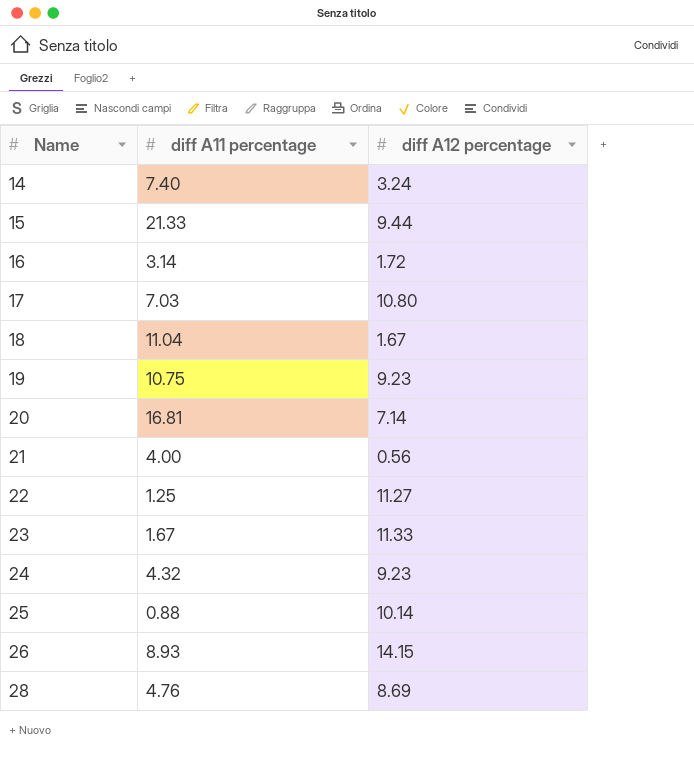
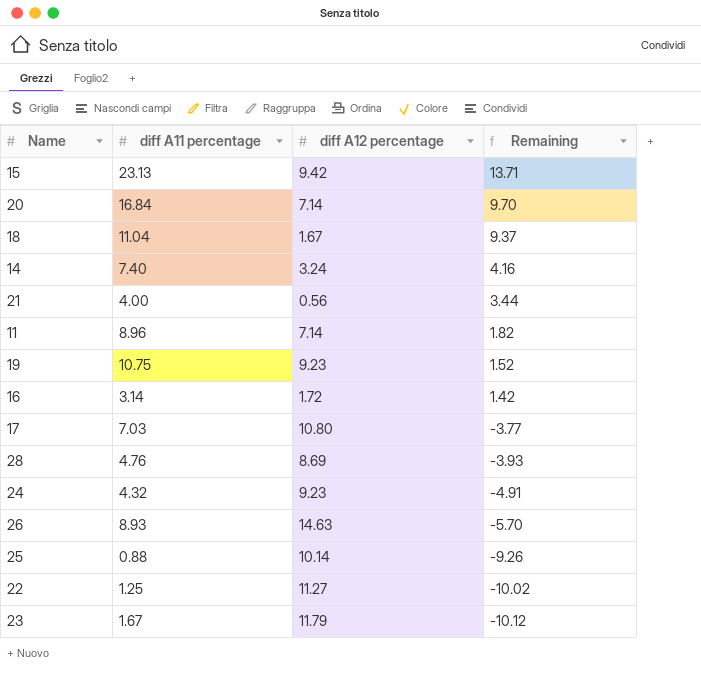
row order: Name ascending -> Remaining descending
column Remaining | formula: none -> [diff A11 percentage] - [diff A12 percentage]
15 | diff A11 percentage: 21.33 -> 23.13
15 | diff A12 percentage: 9.44 -> 9.42
20 | diff A11 percentage: 16.81 -> 16.84
row 11: none -> 8.96 | 7.14 | 1.82
26 | diff A12 percentage: 14.15 -> 14.63
23 | diff A12 percentage: 11.33 -> 11.79

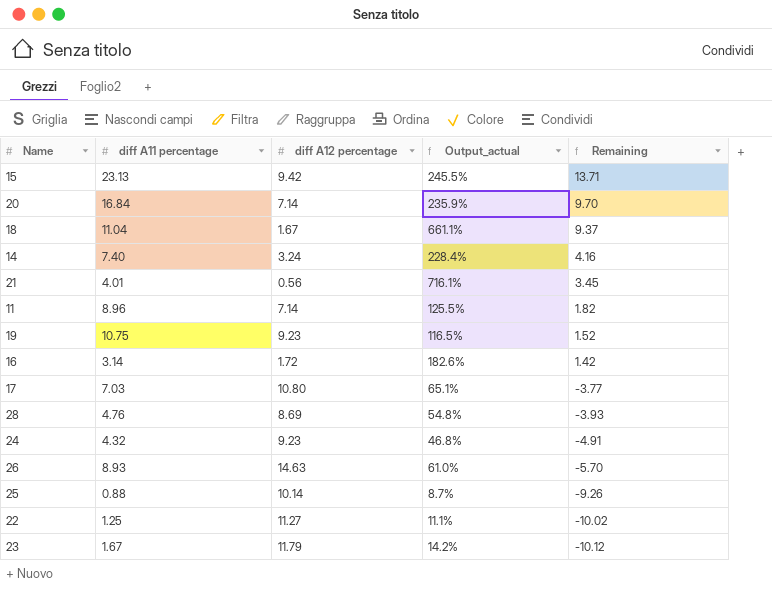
column Output_actual | formula: none -> [diff A11 percentage] / [diff A12 percentage]
21 | diff A11 percentage: 4.00 -> 4.01
21 | Remaining: 3.44 -> 3.45

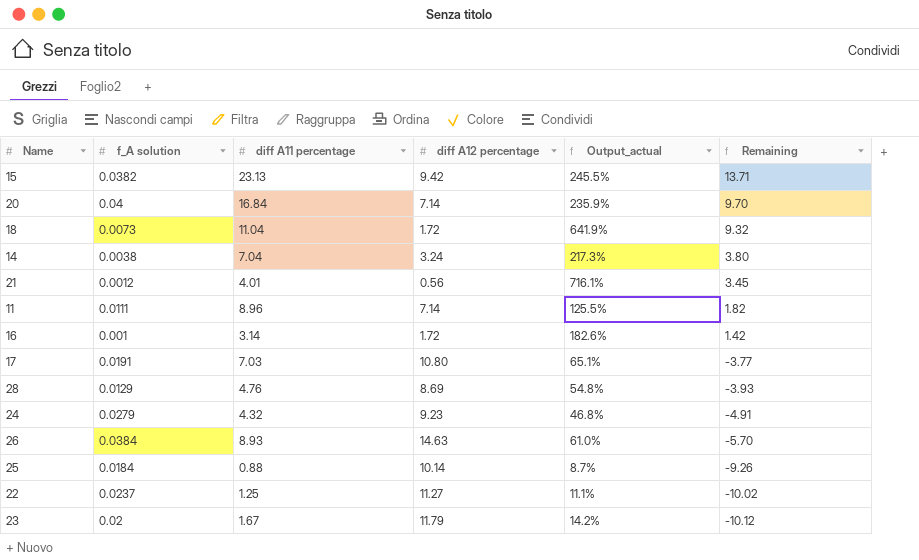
column f_A solution | position: none -> 2
row 19: 10.75 | 9.23 | 116.5% | 1.52 -> none
18 | diff A12 percentage: 1.67 -> 1.72
18 | Output_actual: 661.1% -> 641.9%
18 | Remaining: 9.37 -> 9.32
14 | diff A11 percentage: 7.40 -> 7.04
14 | Output_actual: 228.4% -> 217.3%
14 | Remaining: 4.16 -> 3.80

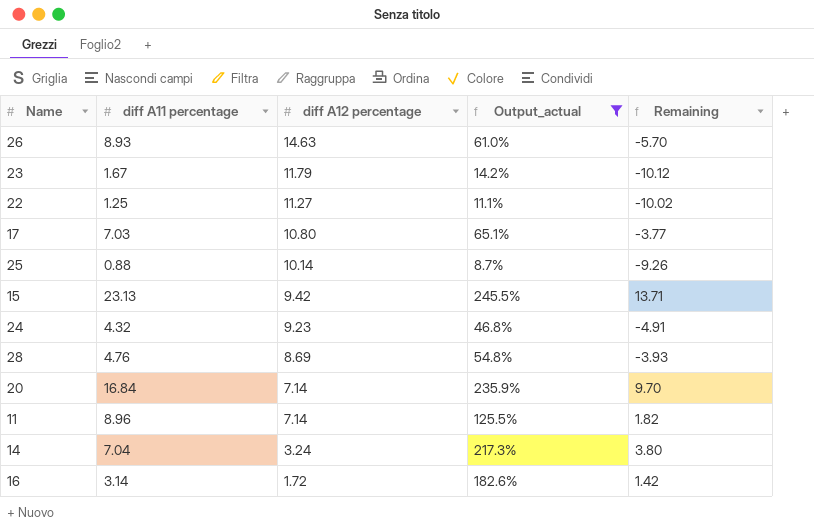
filter: none -> Output_actual <= 245.5%
row order: Remaining descending -> diff A12 percentage descending
column f_A solution | position: 2 -> none

